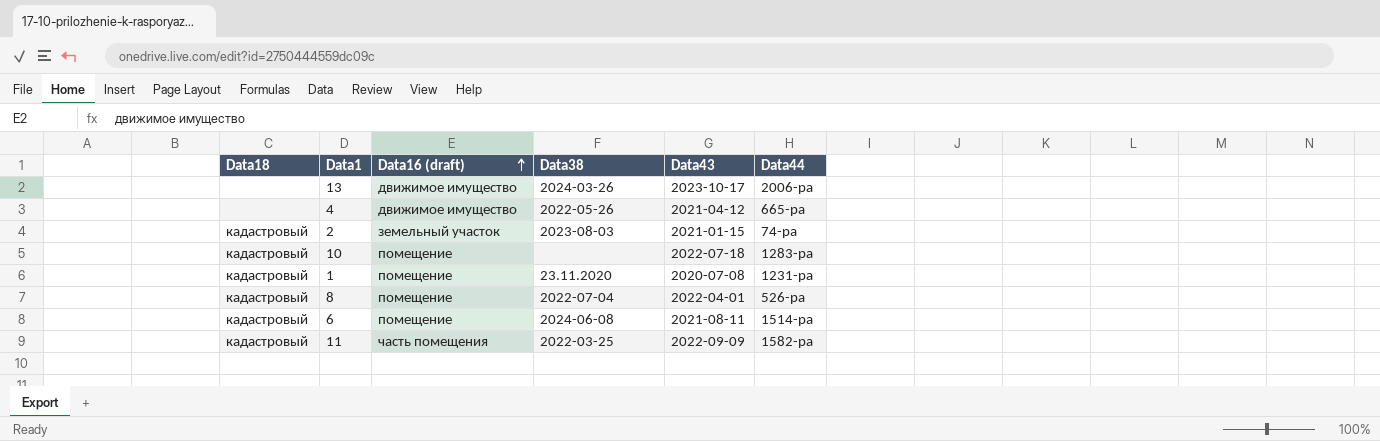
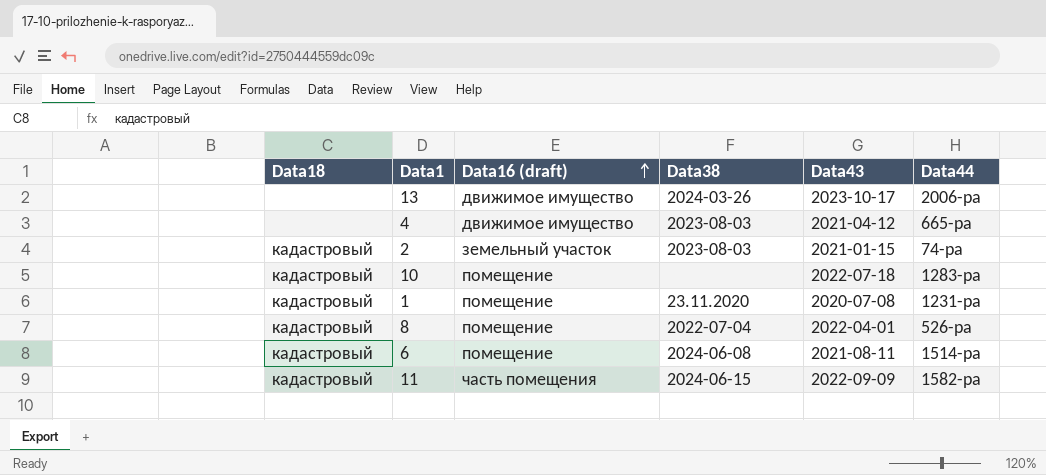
4 | Data38: 2022-05-26 -> 2023-08-03
11 | Data38: 2022-03-25 -> 2024-06-15

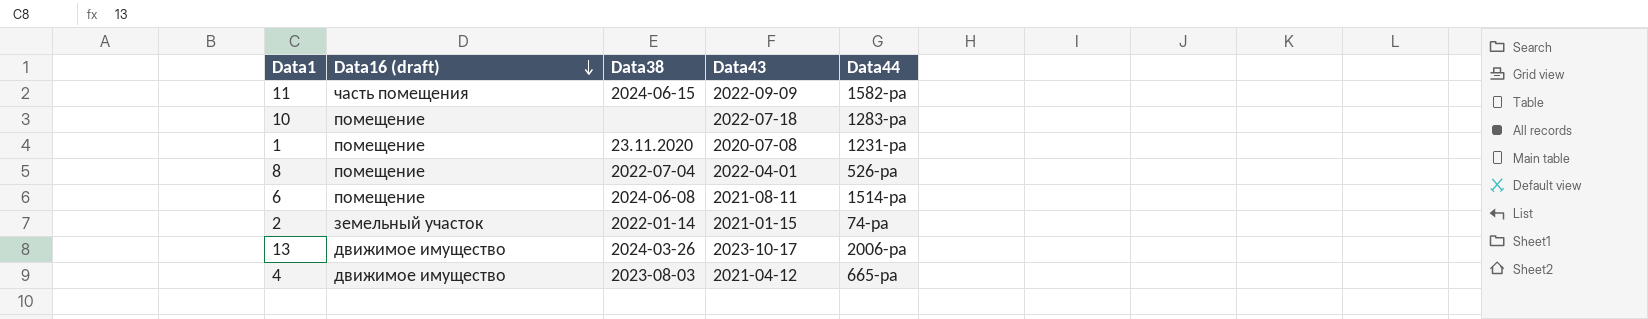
row order: Data16 (draft) ascending -> Data16 (draft) descending
column Data18 | position: 1 -> none
2 | Data38: 2023-08-03 -> 2022-01-14

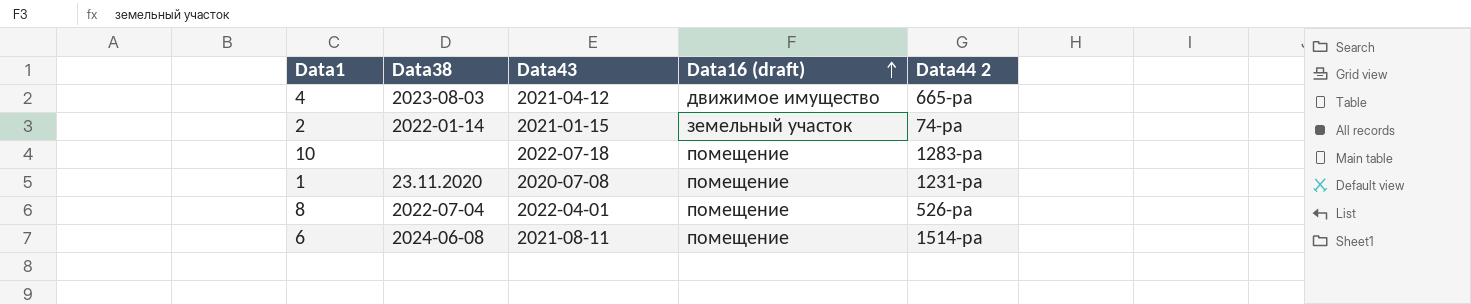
row order: Data16 (draft) descending -> Data16 (draft) ascending
column Data16 (draft) | position: 2 -> 4
column name: Data44 -> Data44 2
row 11: часть помещения | 2024-06-15 | 2022-09-09 | 1582-ра -> none
row 13: движимое имущество | 2024-03-26 | 2023-10-17 | 2006-ра -> none

